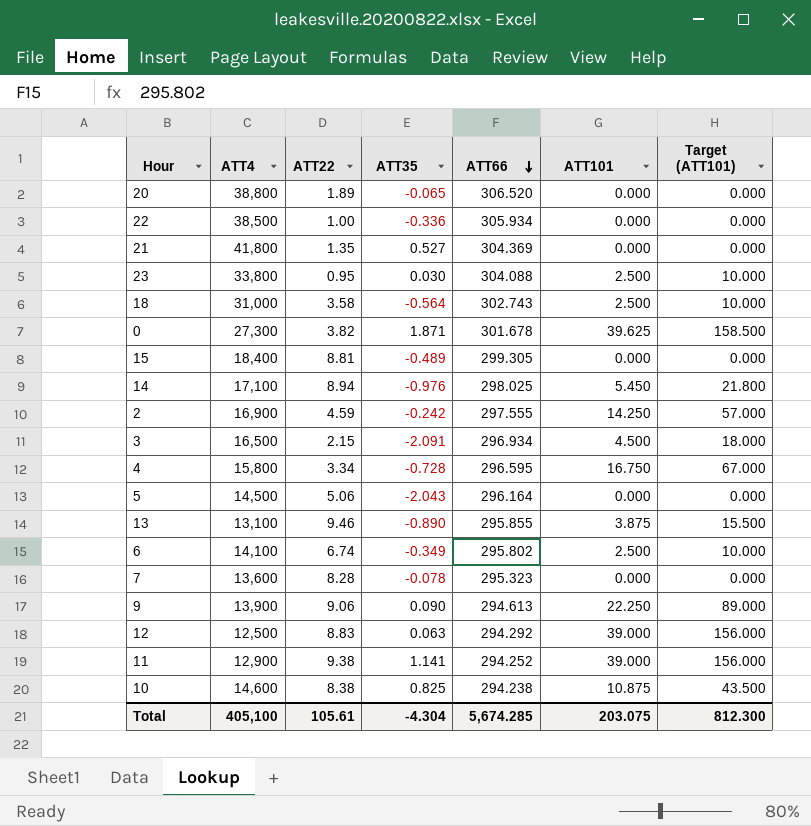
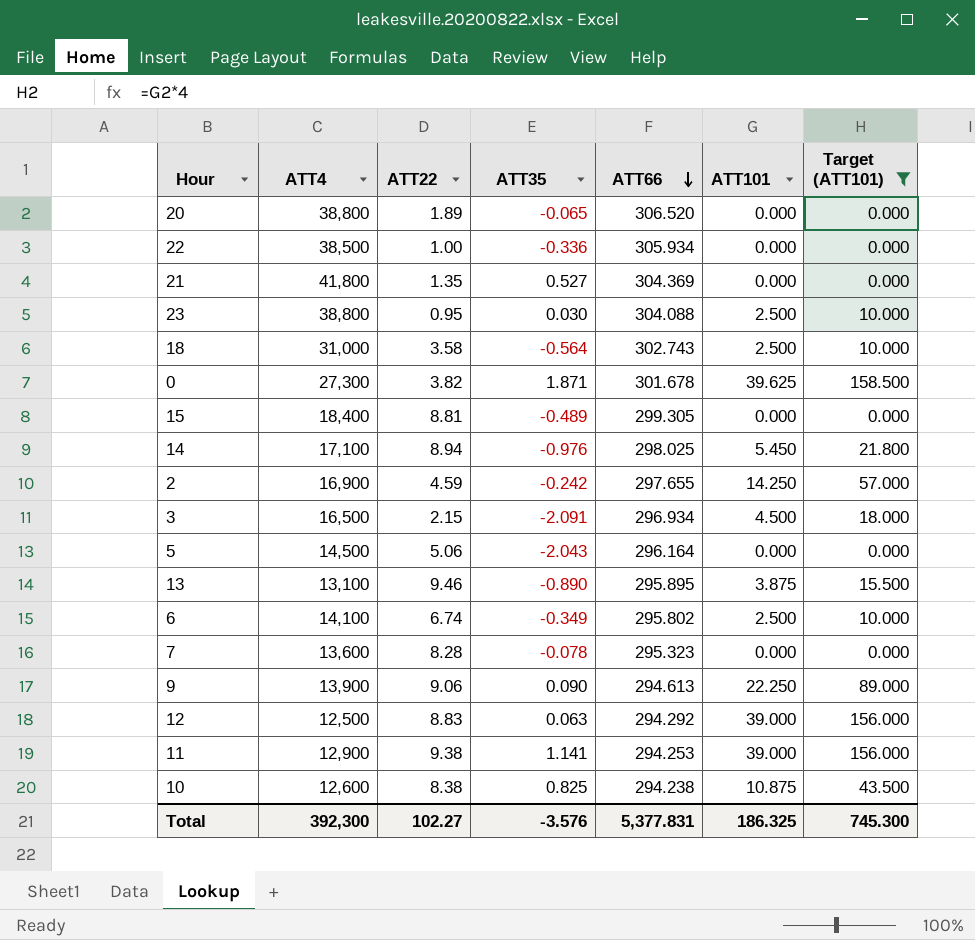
filter: none -> Target (ATT101) != 67.000
23 | ATT4: 33,800 -> 38,800
2 | ATT66: 297.555 -> 297.655
13 | ATT66: 295.855 -> 295.895
11 | ATT66: 294.252 -> 294.253
10 | ATT4: 14,600 -> 12,600
Total | ATT4: 405,100 -> 392,300
Total | ATT22: 105.61 -> 102.27
Total | ATT35: -4.304 -> -3.576
Total | ATT66: 5,674.285 -> 5,377.831
Total | ATT101: 203.075 -> 186.325
Total | Target (ATT101): 812.300 -> 745.300

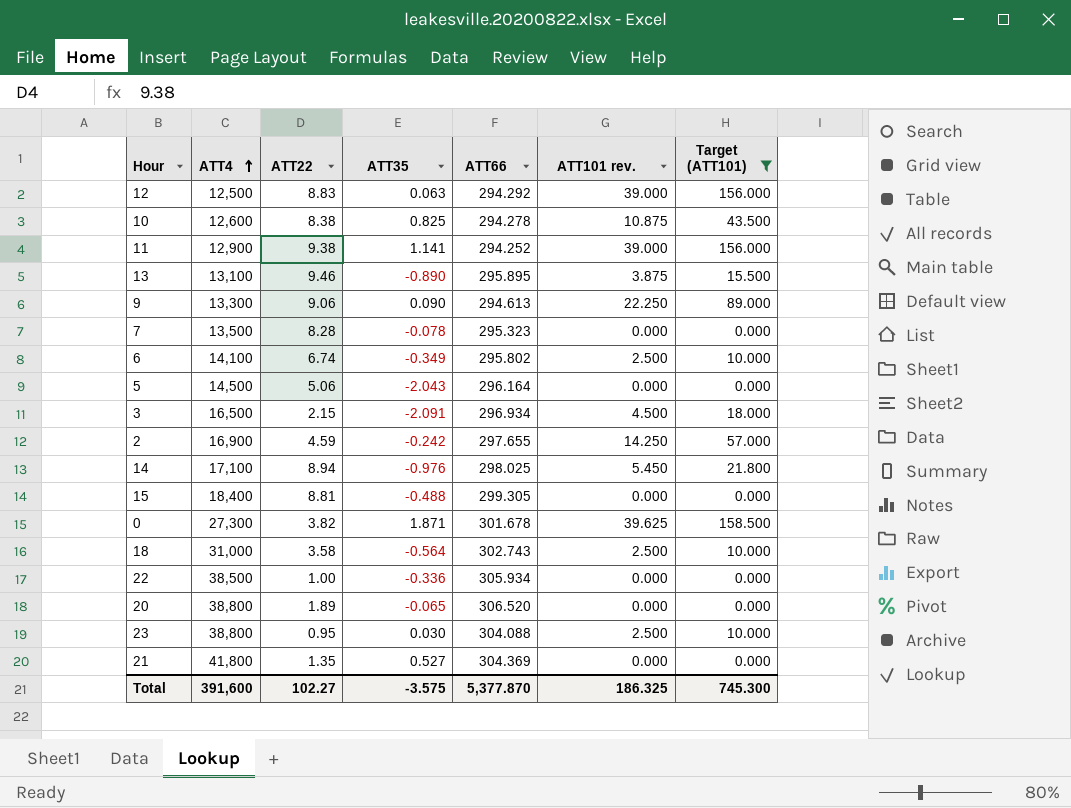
row order: ATT66 descending -> ATT4 ascending
column name: ATT101 -> ATT101 rev.
10 | ATT66: 294.238 -> 294.278
11 | ATT66: 294.253 -> 294.252
9 | ATT4: 13,900 -> 13,300
7 | ATT4: 13,600 -> 13,500
15 | ATT35: -0.489 -> -0.488
Total | ATT4: 392,300 -> 391,600
Total | ATT35: -3.576 -> -3.575
Total | ATT66: 5,377.831 -> 5,377.870

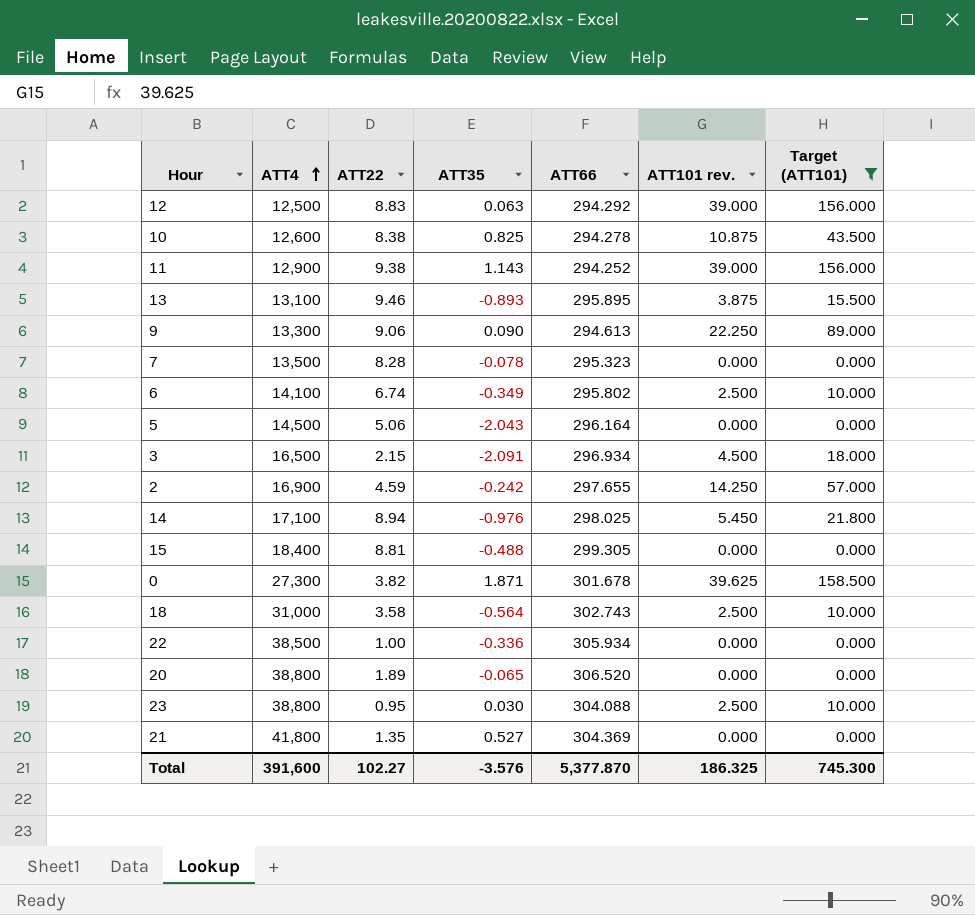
11 | ATT35: 1.141 -> 1.143
13 | ATT35: -0.890 -> -0.893
Total | ATT35: -3.575 -> -3.576

